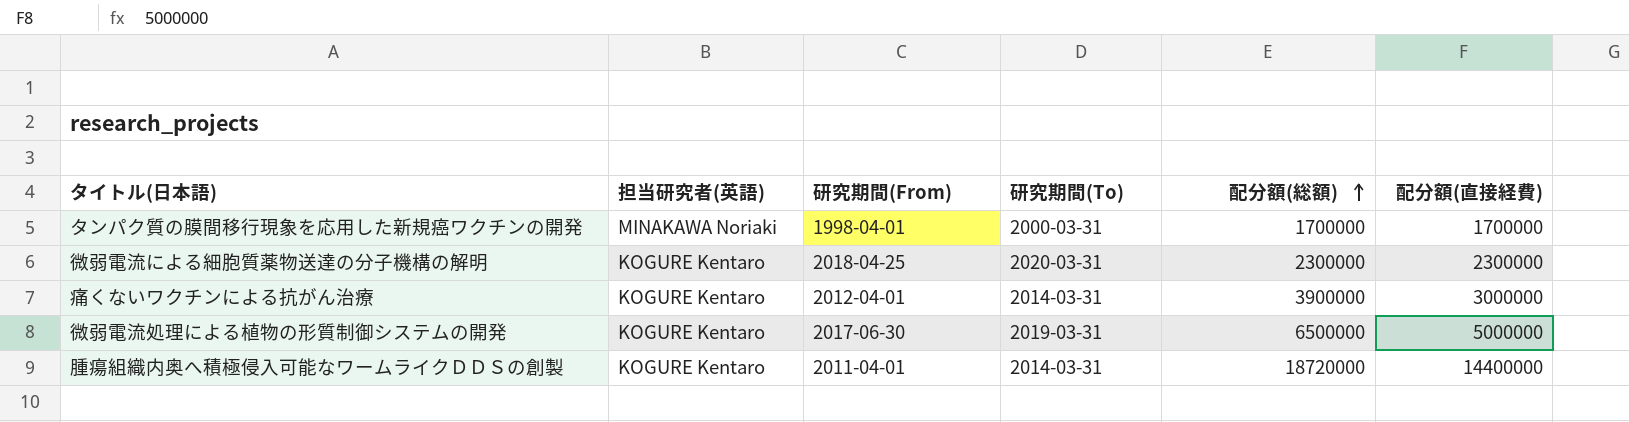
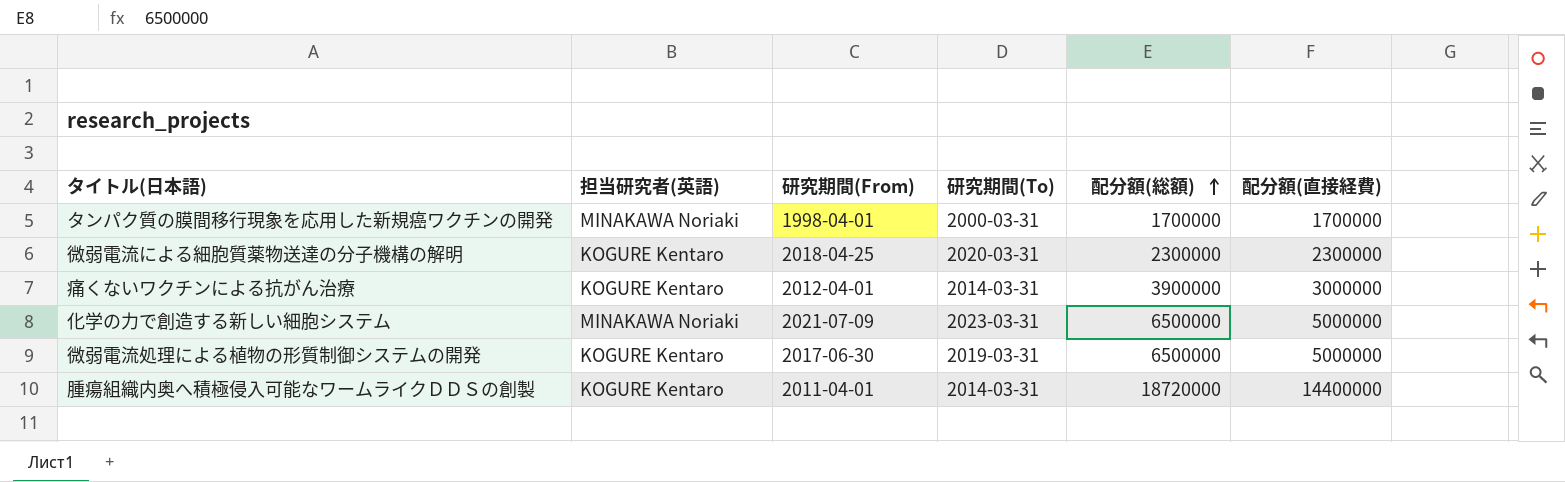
row 化学の力で創造する新しい細胞システム: none -> MINAKAWA Noriaki | 2021-07-09 | 2023-03-31 | 6500000 | 5000000

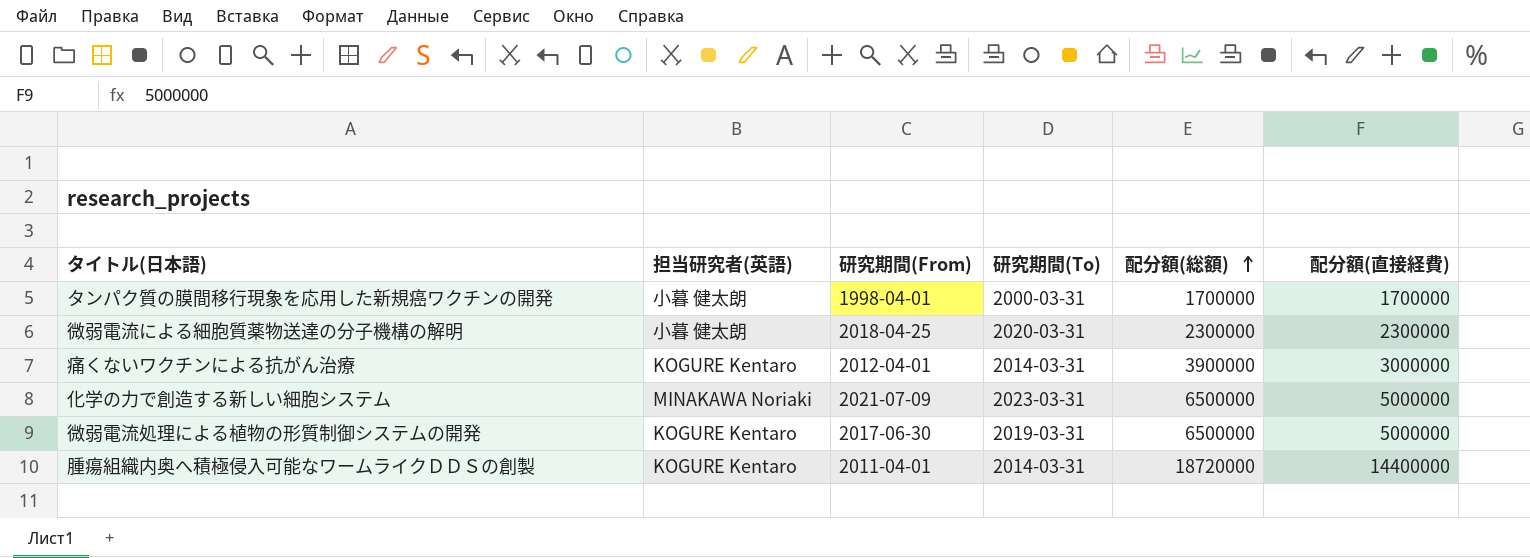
タンパク質の膜間移行現象を応用した新規癌ワクチンの開発 | 担当研究者(英語): MINAKAWA Noriaki -> 小暮 健太朗
微弱電流による細胞質薬物送達の分子機構の解明 | 担当研究者(英語): KOGURE Kentaro -> 小暮 健太朗

